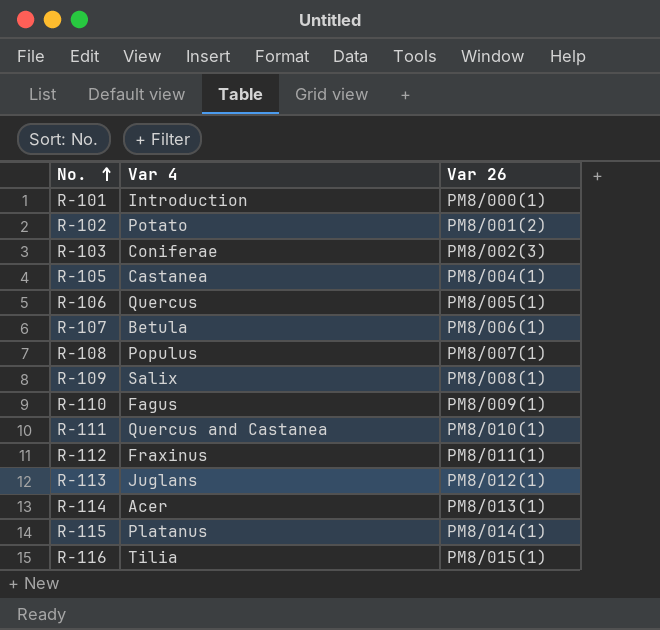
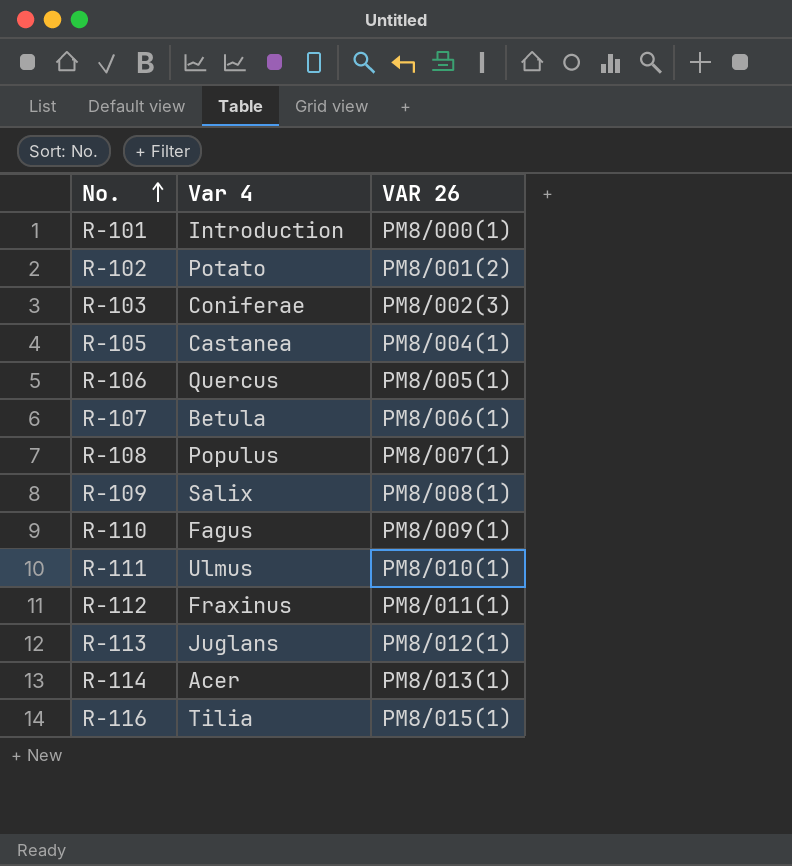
column name: Var 26 -> VAR 26
row R-115: Platanus | PM8/014(1) -> none
R-111 | Var 4: Quercus and Castanea -> Ulmus

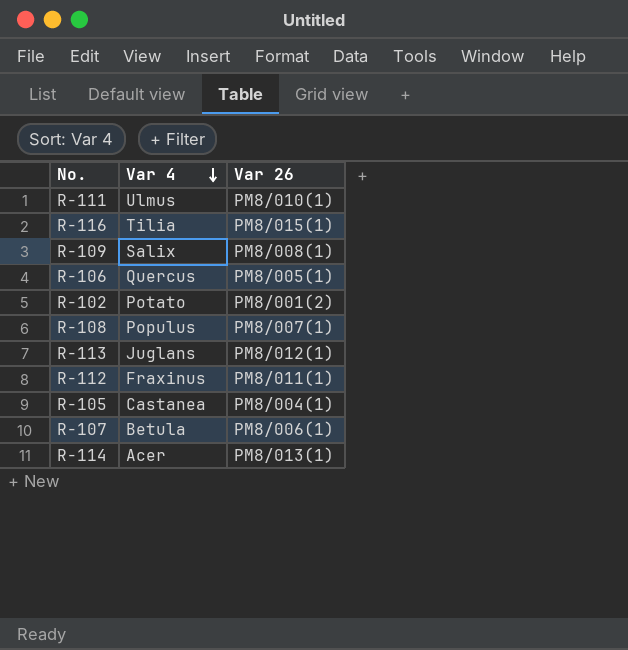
row order: No. ascending -> Var 4 descending
column name: VAR 26 -> Var 26
row R-101: Introduction | PM8/000(1) -> none
row R-103: Coniferae | PM8/002(3) -> none
row R-110: Fagus | PM8/009(1) -> none

